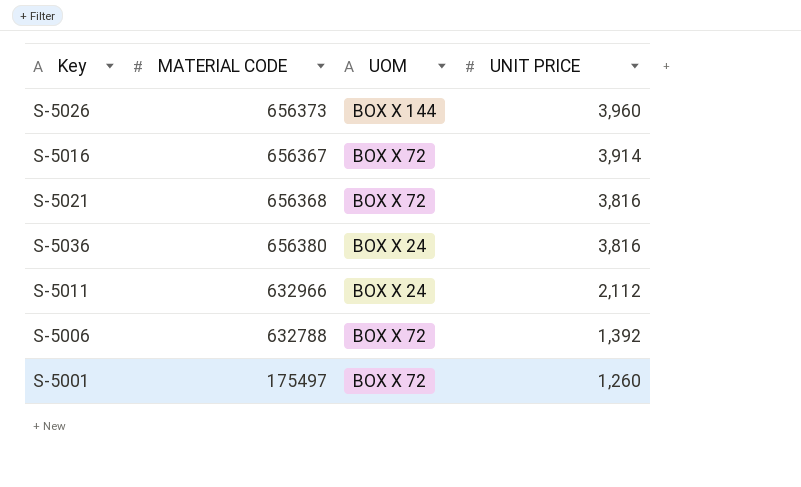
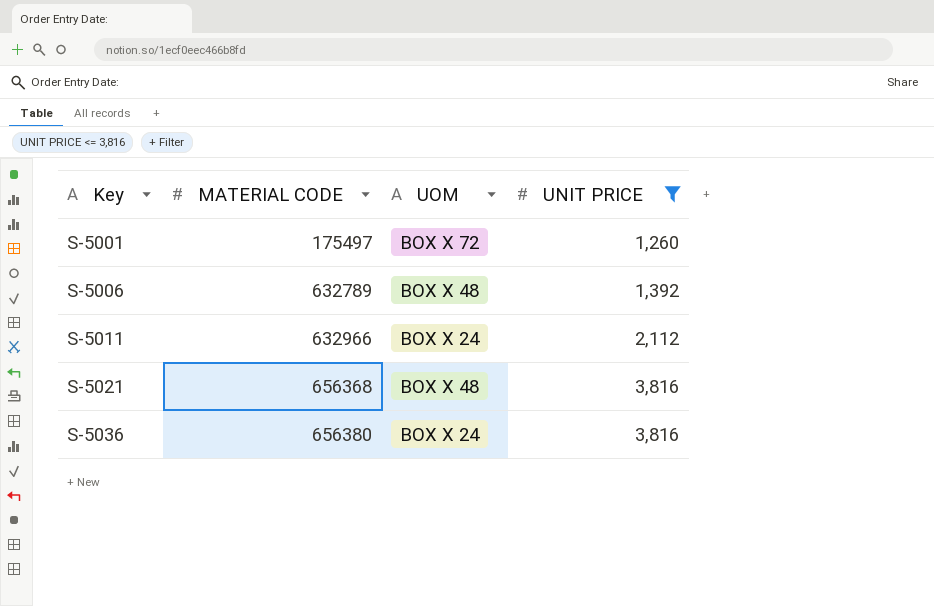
filter: none -> UNIT PRICE <= 3,816
row order: UNIT PRICE descending -> Key ascending
S-5006 | MATERIAL CODE: 632788 -> 632789
S-5006 | UOM: BOX X 72 -> BOX X 48
S-5021 | UOM: BOX X 72 -> BOX X 48

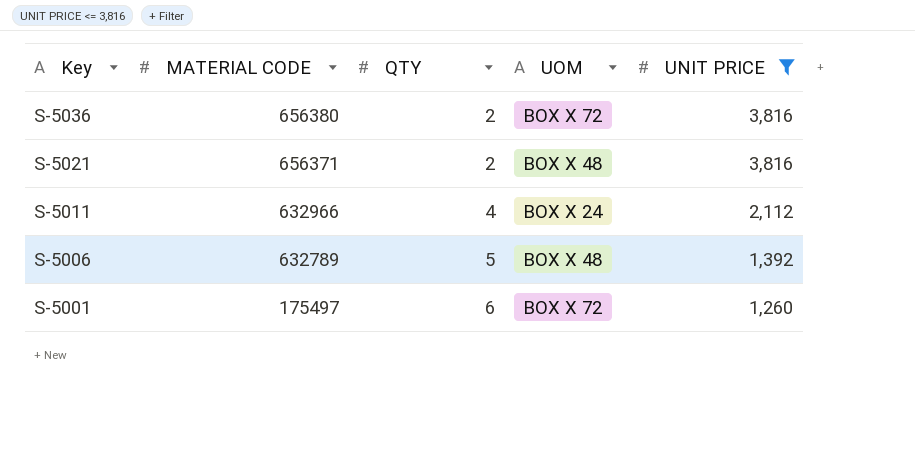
row order: Key ascending -> Key descending
column QTY | position: none -> 3
S-5036 | UOM: BOX X 24 -> BOX X 72
S-5021 | MATERIAL CODE: 656368 -> 656371

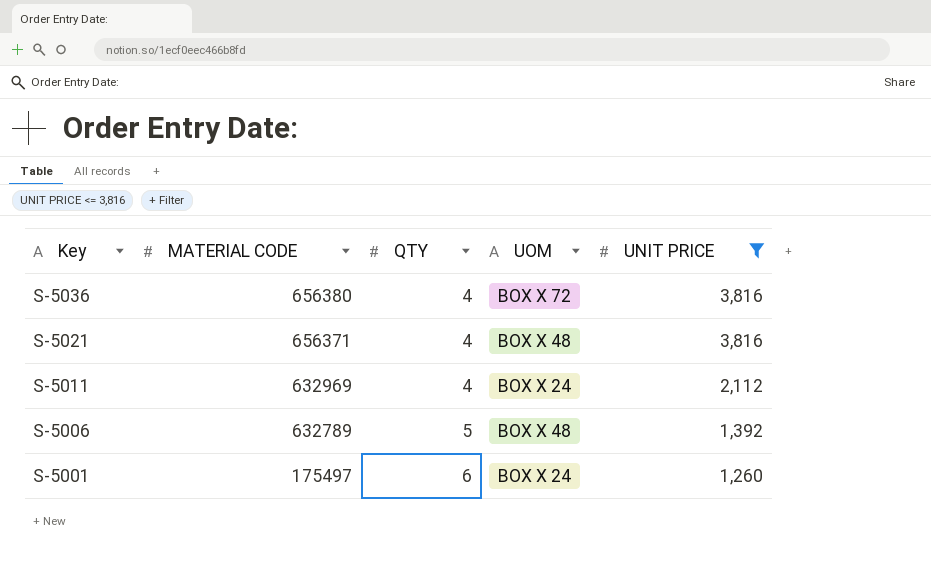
S-5036 | QTY: 2 -> 4
S-5021 | QTY: 2 -> 4
S-5011 | MATERIAL CODE: 632966 -> 632969
S-5001 | UOM: BOX X 72 -> BOX X 24

